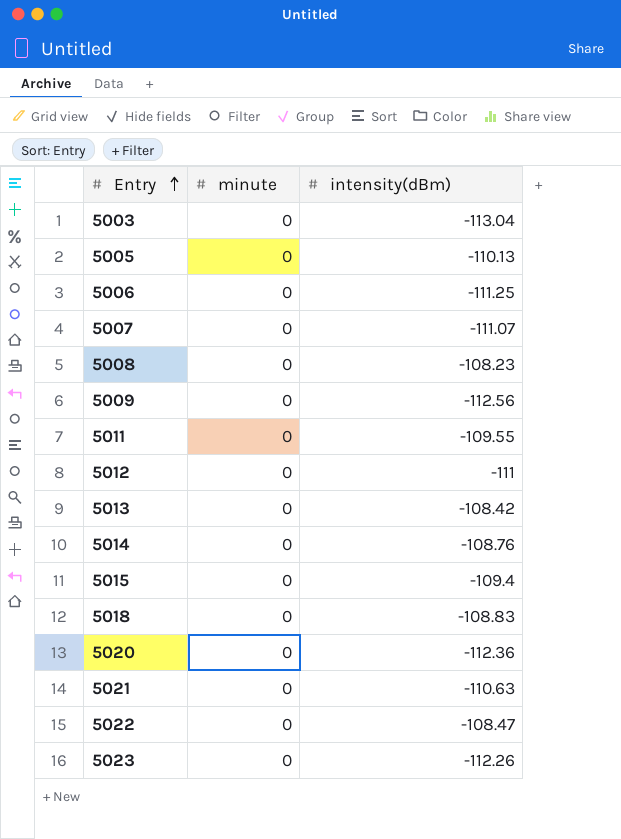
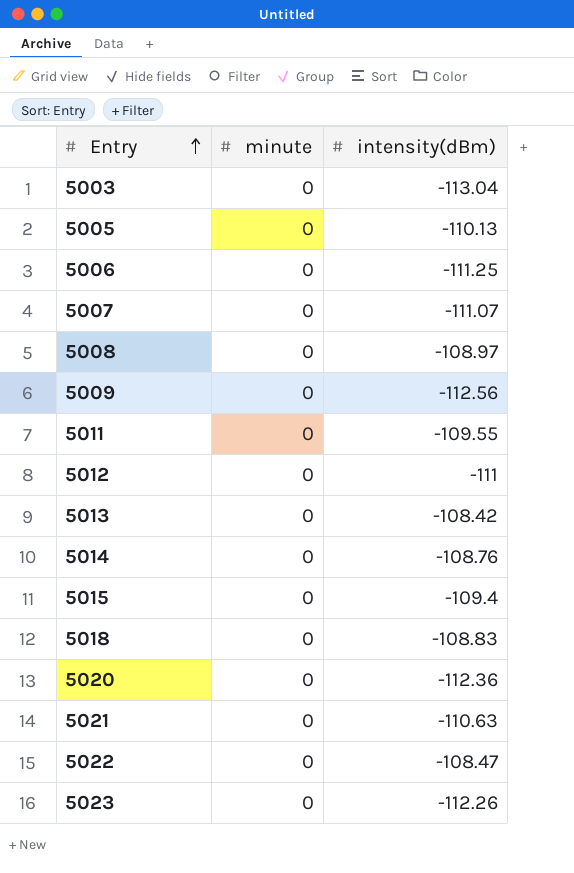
5008 | intensity(dBm): -108.23 -> -108.97

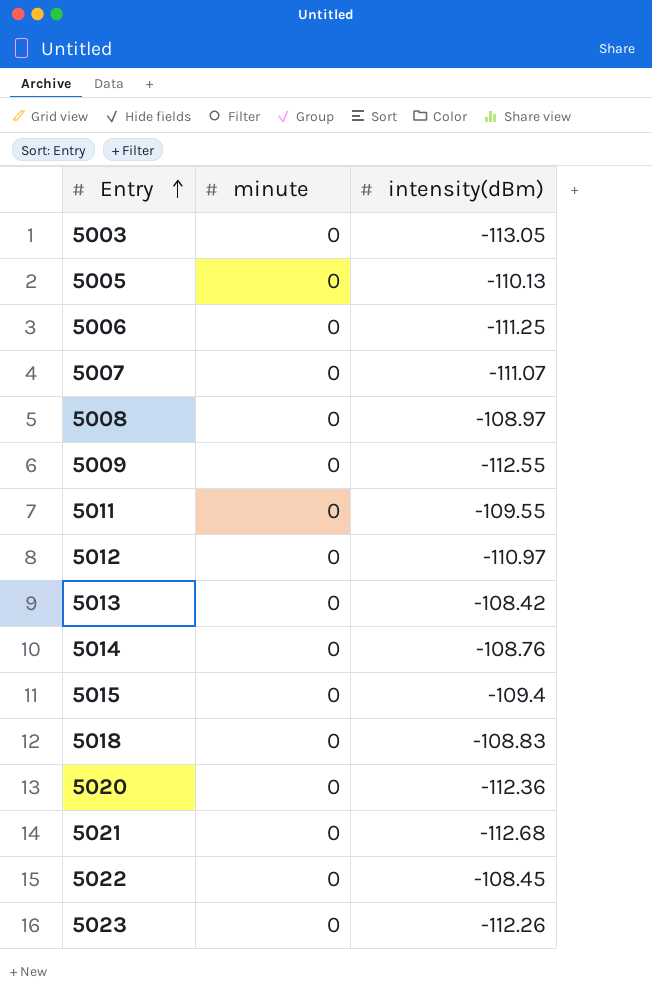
5003 | intensity(dBm): -113.04 -> -113.05
5009 | intensity(dBm): -112.56 -> -112.55
5012 | intensity(dBm): -111 -> -110.97
5021 | intensity(dBm): -110.63 -> -112.68
5022 | intensity(dBm): -108.47 -> -108.45

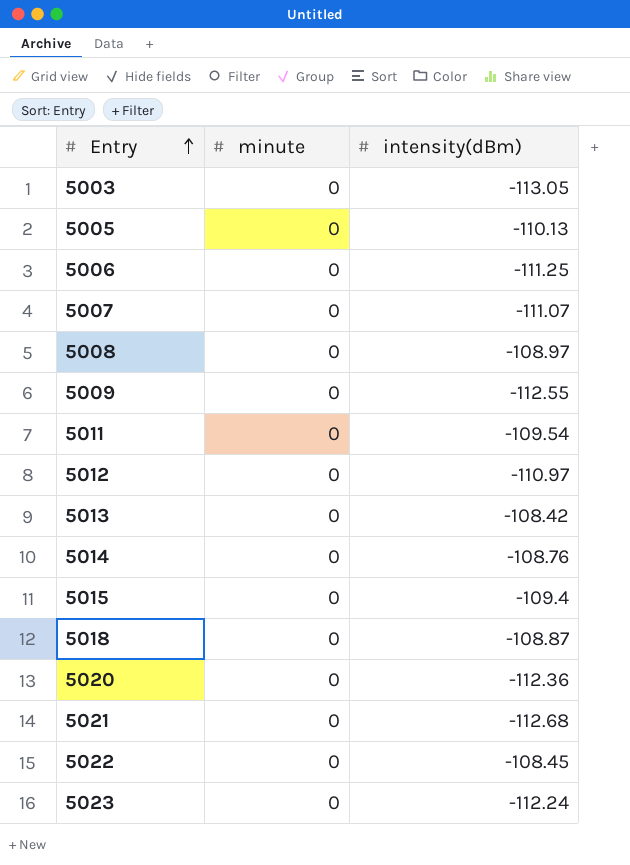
5011 | intensity(dBm): -109.55 -> -109.54
5018 | intensity(dBm): -108.83 -> -108.87
5023 | intensity(dBm): -112.26 -> -112.24

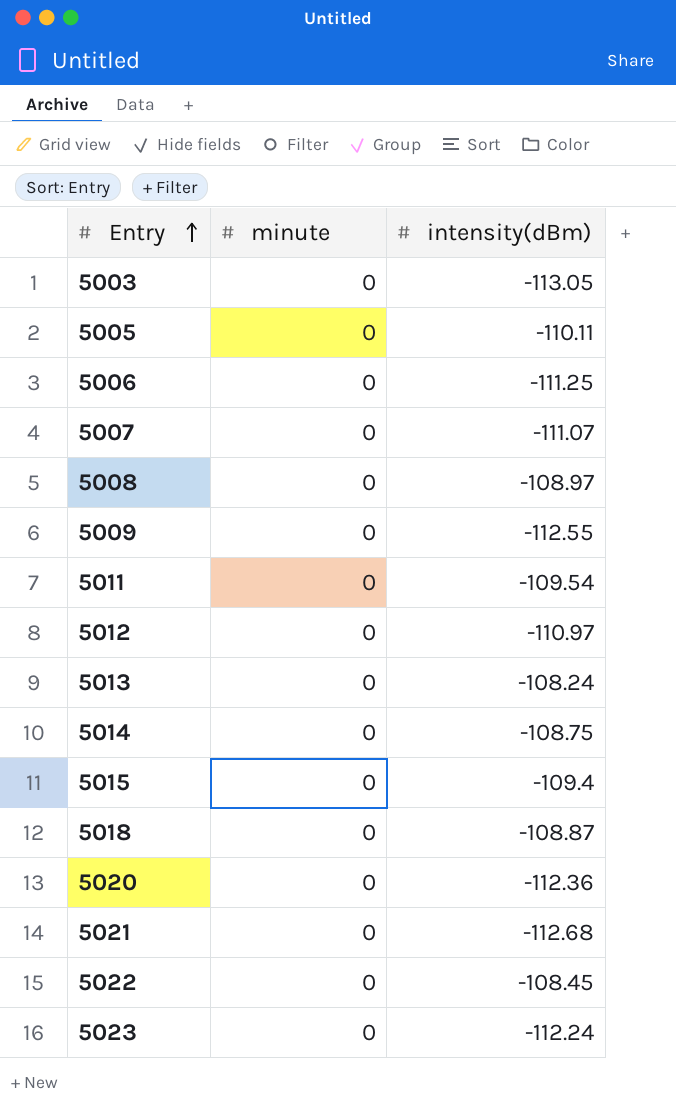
5005 | intensity(dBm): -110.13 -> -110.11
5013 | intensity(dBm): -108.42 -> -108.24
5014 | intensity(dBm): -108.76 -> -108.75

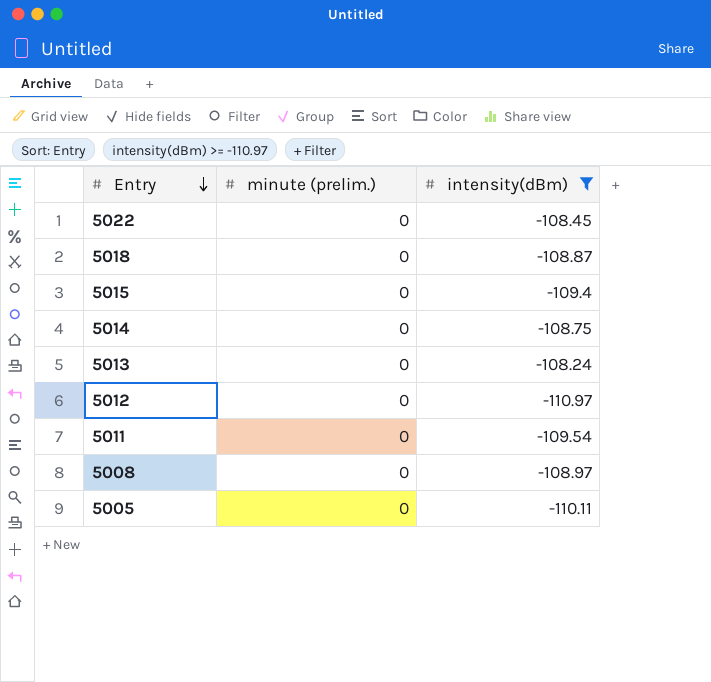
filter: none -> intensity(dBm) >= -110.97
row order: Entry ascending -> Entry descending
column name: minute -> minute (prelim.)

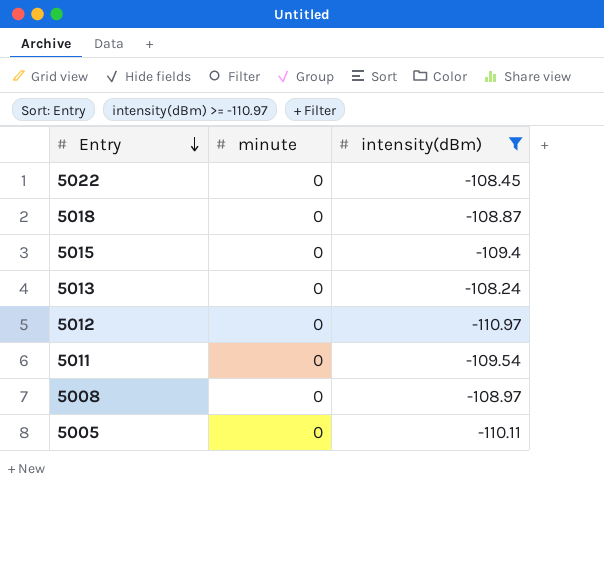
column name: minute (prelim.) -> minute
row 5014: 0 | -108.75 -> none

